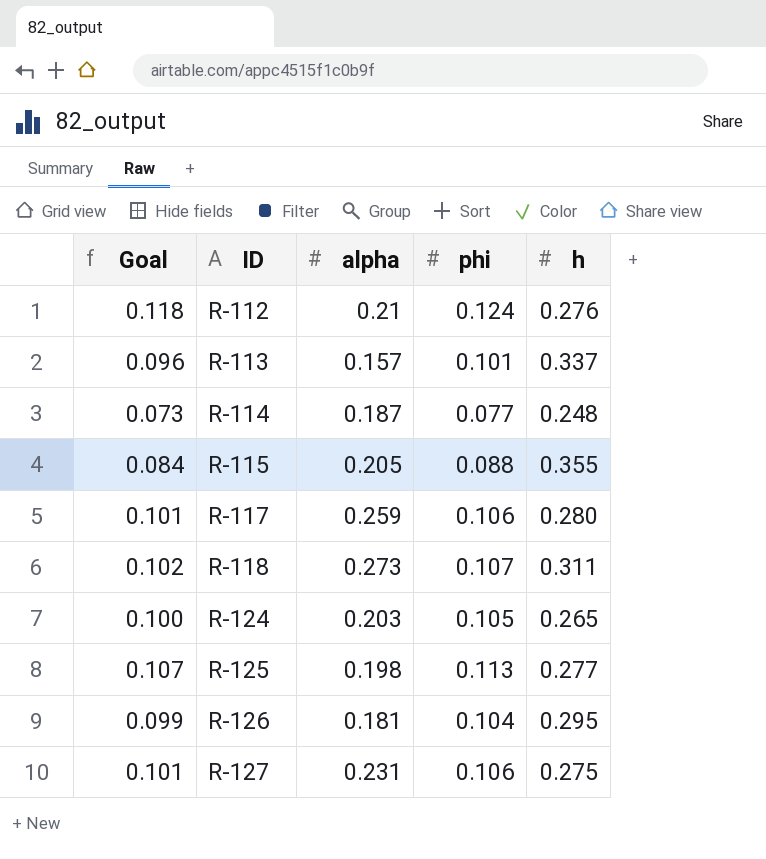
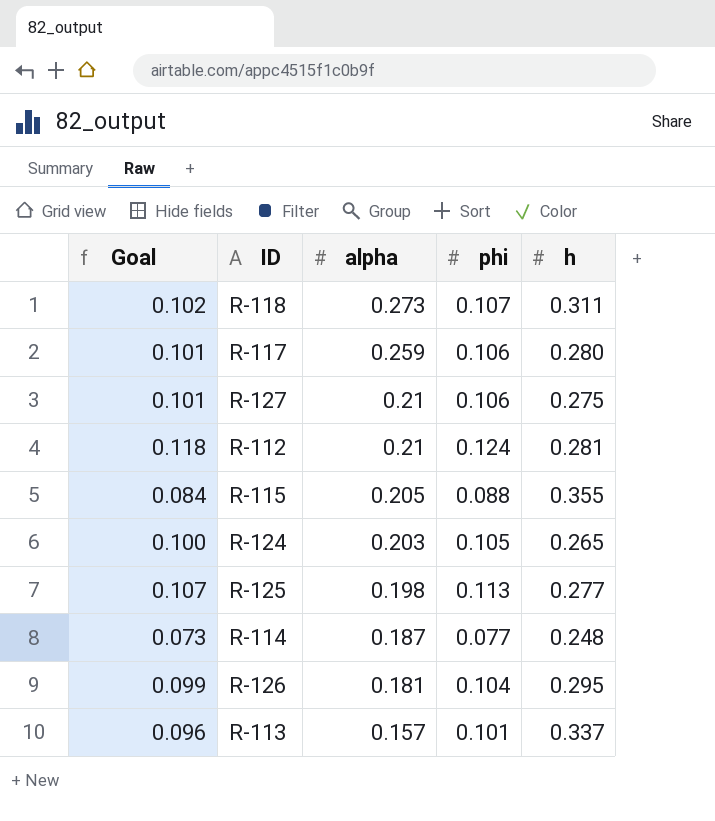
row order: ID ascending -> alpha descending
R-127 | alpha: 0.231 -> 0.21
R-112 | h: 0.276 -> 0.281

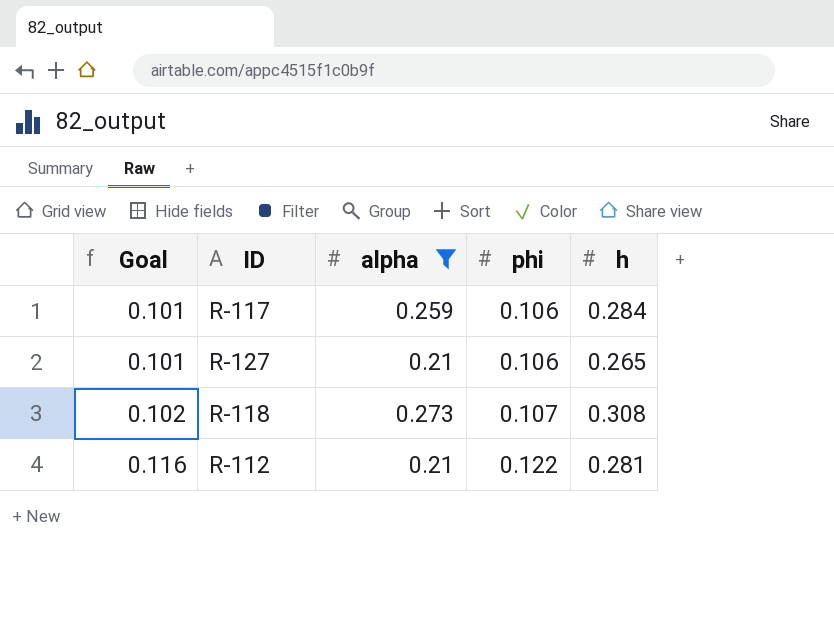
filter: none -> alpha >= 0.21
row order: alpha descending -> Goal ascending
R-117 | h: 0.280 -> 0.284
R-127 | h: 0.275 -> 0.265
R-118 | h: 0.311 -> 0.308
R-112 | Goal: 0.118 -> 0.116
R-112 | phi: 0.124 -> 0.122

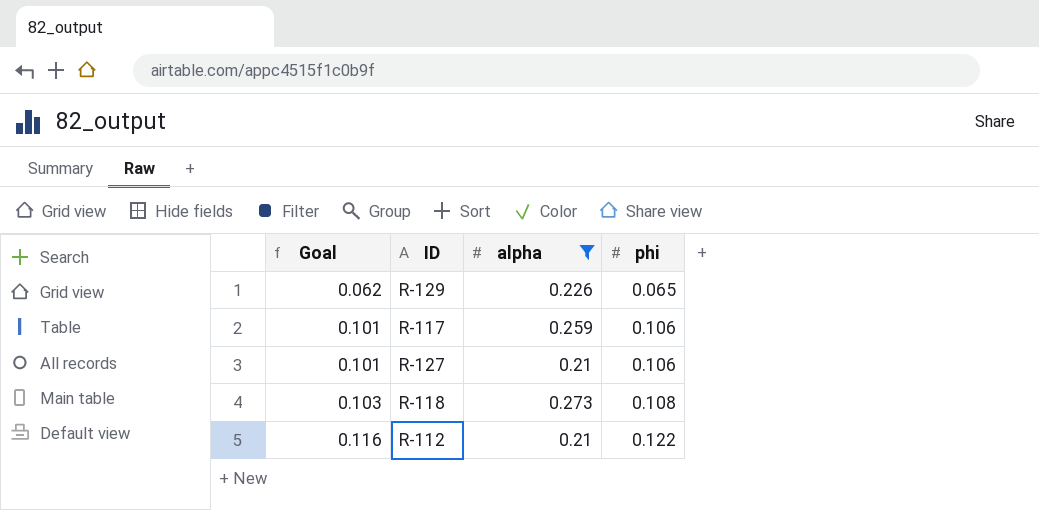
column h | position: 5 -> none
row R-129: none -> 0.062 | 0.226 | 0.065
R-118 | Goal: 0.102 -> 0.103
R-118 | phi: 0.107 -> 0.108

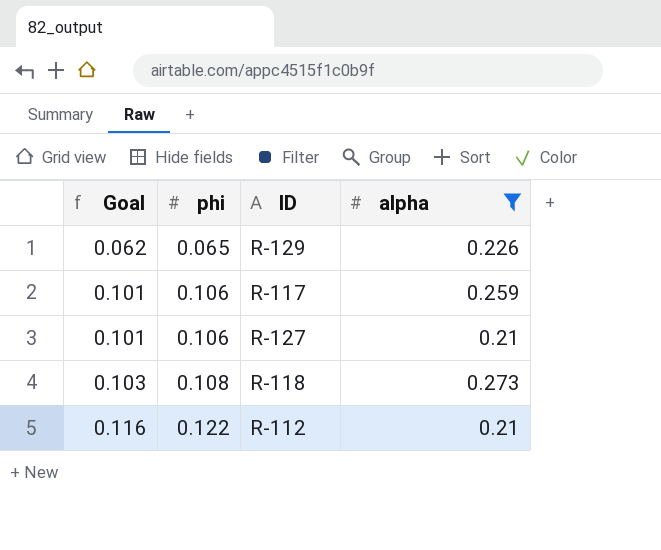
column phi | position: 4 -> 2

